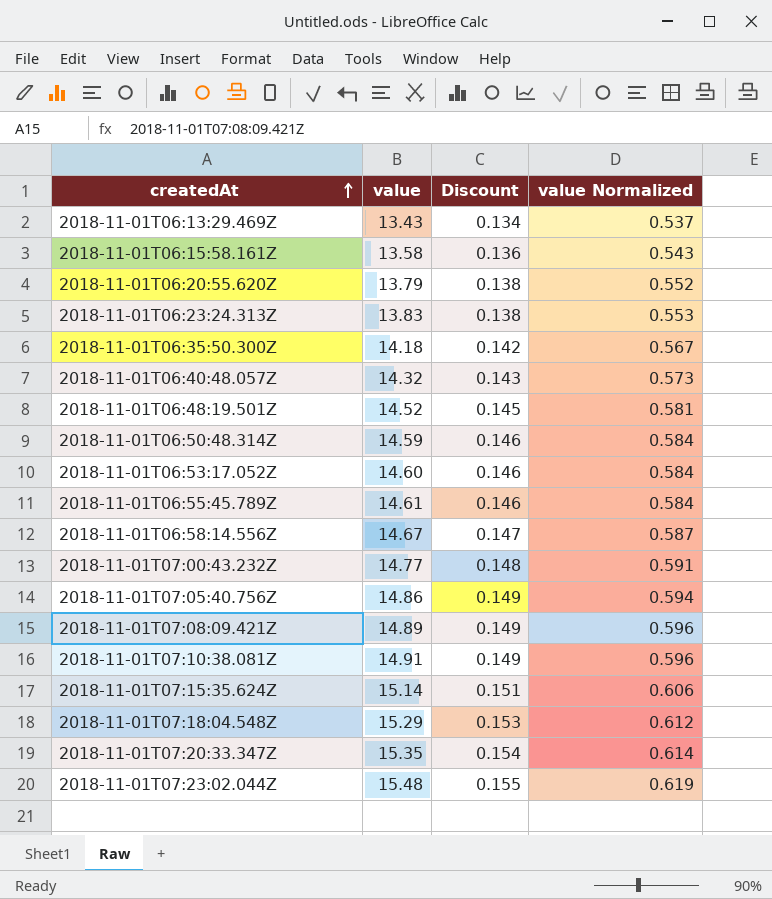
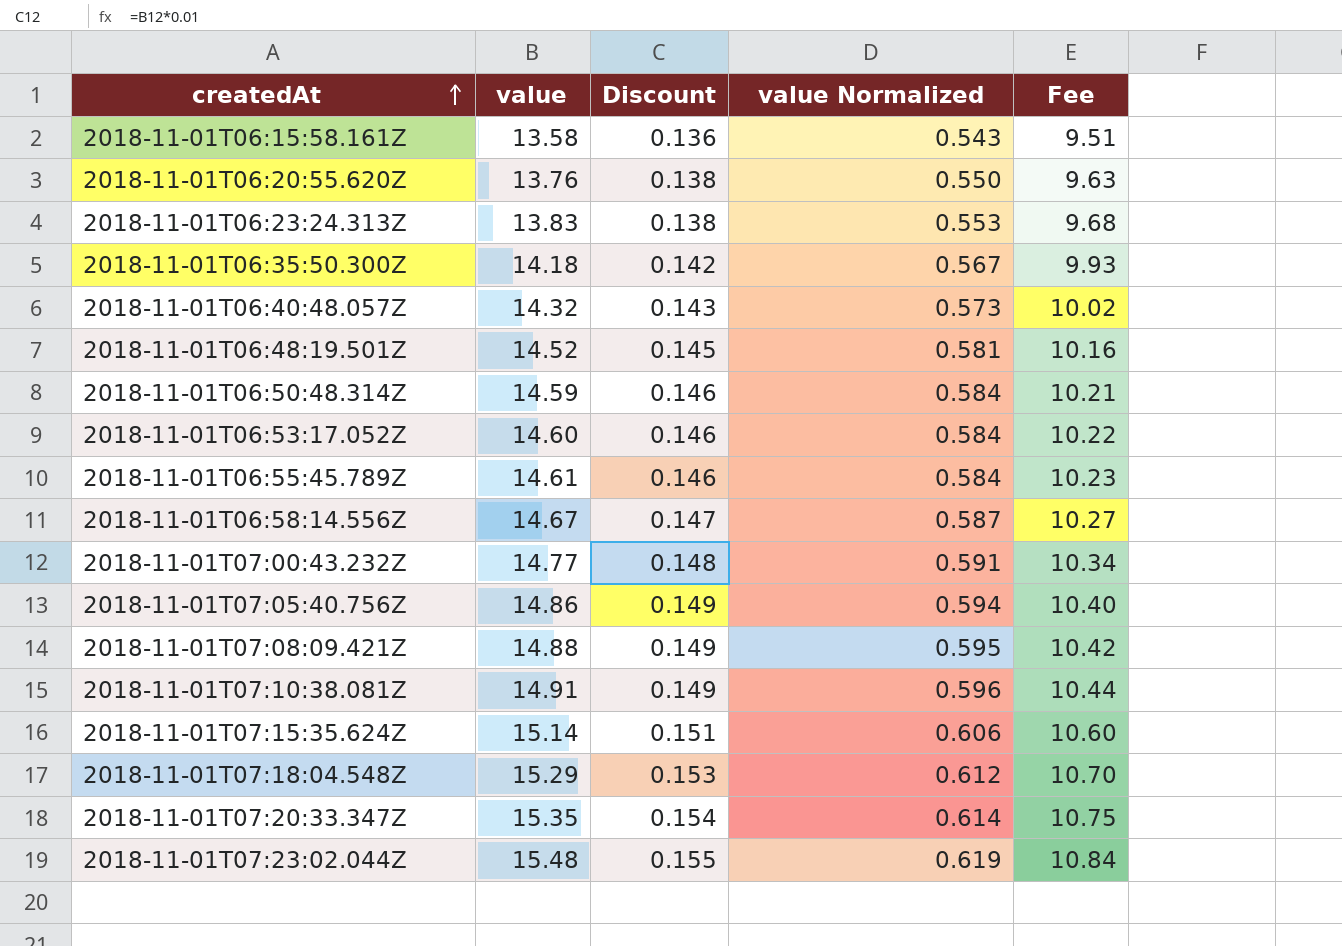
column Fee | formula: none -> [value] * 0.7
row 2018-11-01T06:13:29.469Z: 13.43 | 0.134 | 0.537 -> none
2018-11-01T06:20:55.620Z | value: 13.79 -> 13.76
2018-11-01T06:20:55.620Z | value Normalized: 0.552 -> 0.550
2018-11-01T07:08:09.421Z | value: 14.89 -> 14.88
2018-11-01T07:08:09.421Z | value Normalized: 0.596 -> 0.595

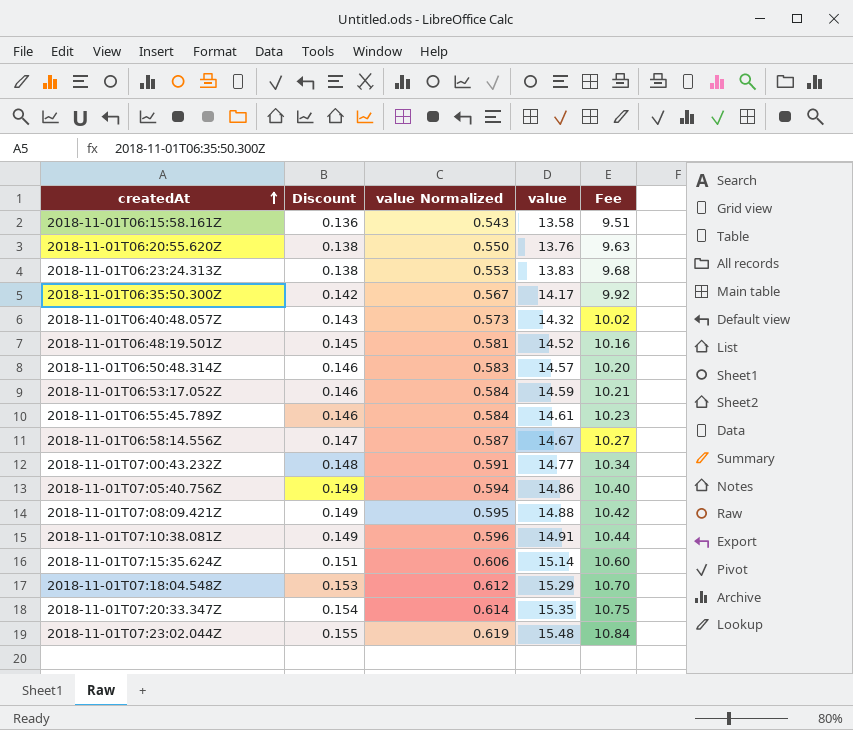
column value | position: 2 -> 4
2018-11-01T06:35:50.300Z | value: 14.18 -> 14.17
2018-11-01T06:35:50.300Z | Fee: 9.93 -> 9.92
2018-11-01T06:50:48.314Z | value Normalized: 0.584 -> 0.583
2018-11-01T06:50:48.314Z | value: 14.59 -> 14.57
2018-11-01T06:50:48.314Z | Fee: 10.21 -> 10.20
2018-11-01T06:53:17.052Z | value: 14.60 -> 14.59
2018-11-01T06:53:17.052Z | Fee: 10.22 -> 10.21

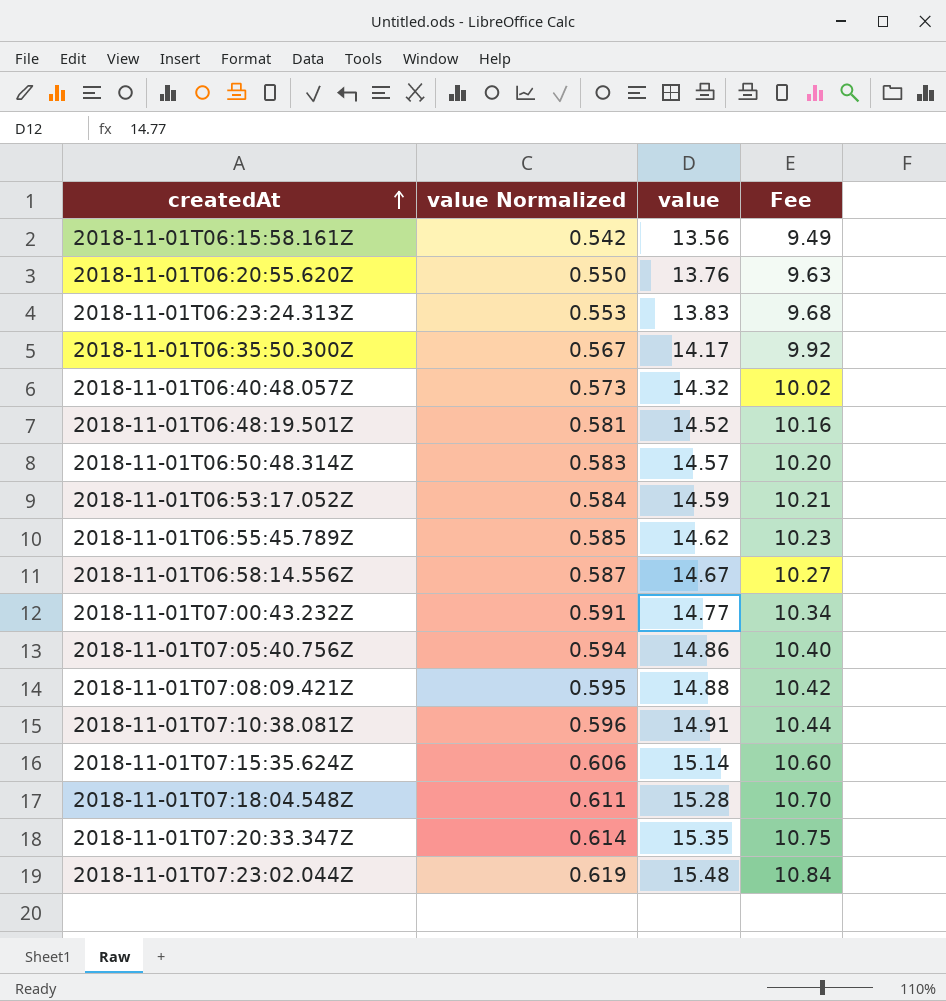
column Discount | formula: [value] * 0.01 -> none
2018-11-01T06:15:58.161Z | value Normalized: 0.543 -> 0.542
2018-11-01T06:15:58.161Z | value: 13.58 -> 13.56
2018-11-01T06:15:58.161Z | Fee: 9.51 -> 9.49
2018-11-01T06:55:45.789Z | value Normalized: 0.584 -> 0.585
2018-11-01T06:55:45.789Z | value: 14.61 -> 14.62
2018-11-01T07:18:04.548Z | value Normalized: 0.612 -> 0.611
2018-11-01T07:18:04.548Z | value: 15.29 -> 15.28

